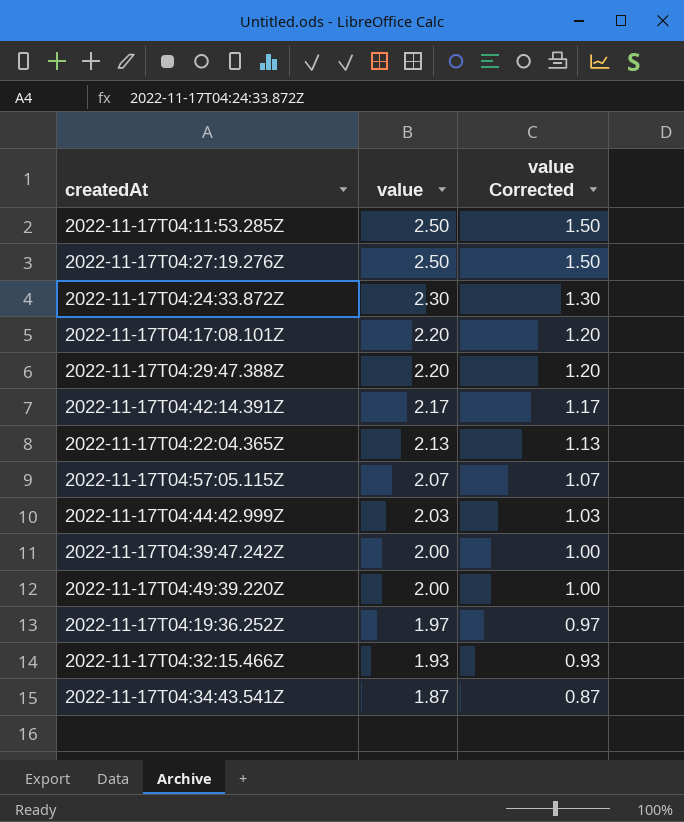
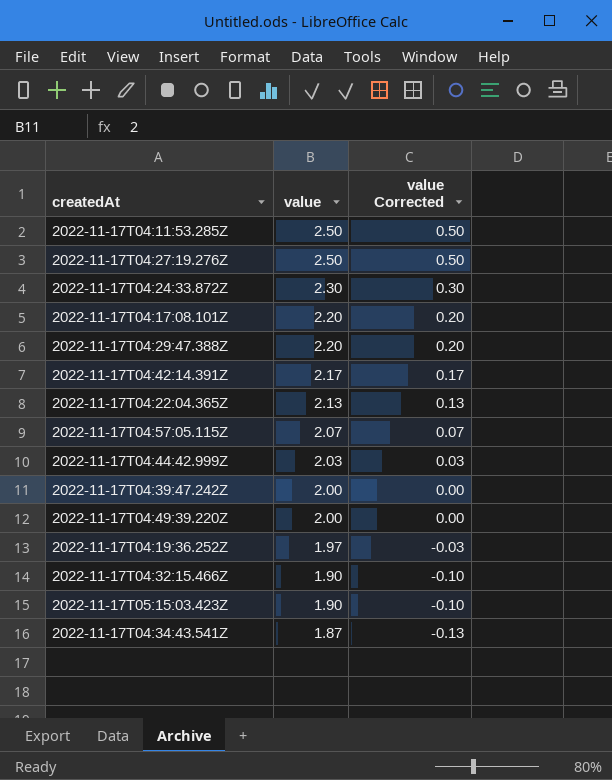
column value Corrected | formula: [value] - 1 -> [value] - 2
2022-11-17T04:32:15.466Z | value: 1.93 -> 1.90
row 2022-11-17T05:15:03.423Z: none -> 1.90 | -0.10

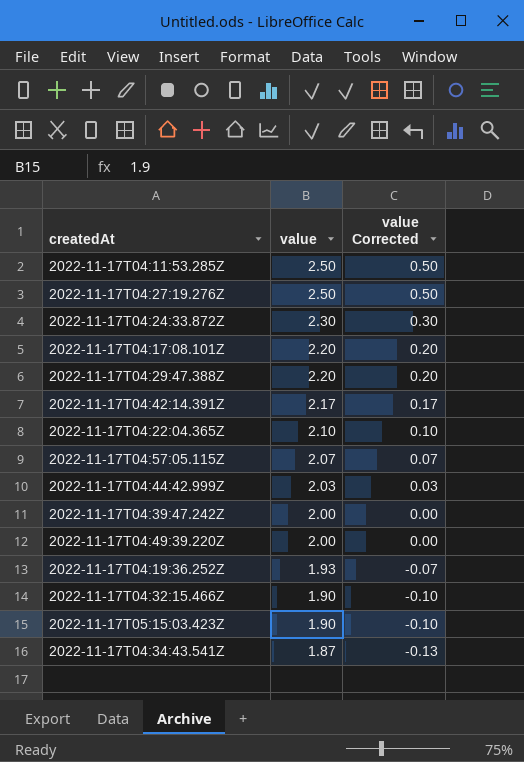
2022-11-17T04:22:04.365Z | value: 2.13 -> 2.10
2022-11-17T04:22:04.365Z | value Corrected: 0.13 -> 0.10
2022-11-17T04:19:36.252Z | value: 1.97 -> 1.93
2022-11-17T04:19:36.252Z | value Corrected: -0.03 -> -0.07

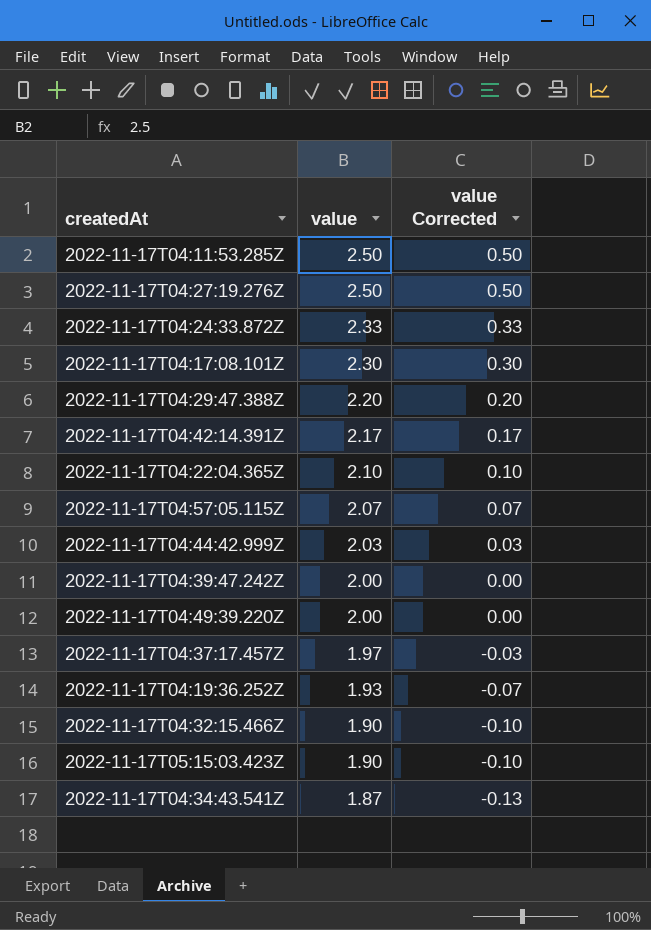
2022-11-17T04:24:33.872Z | value: 2.30 -> 2.33
2022-11-17T04:24:33.872Z | value Corrected: 0.30 -> 0.33
2022-11-17T04:17:08.101Z | value: 2.20 -> 2.30
2022-11-17T04:17:08.101Z | value Corrected: 0.20 -> 0.30
row 2022-11-17T04:37:17.457Z: none -> 1.97 | -0.03

